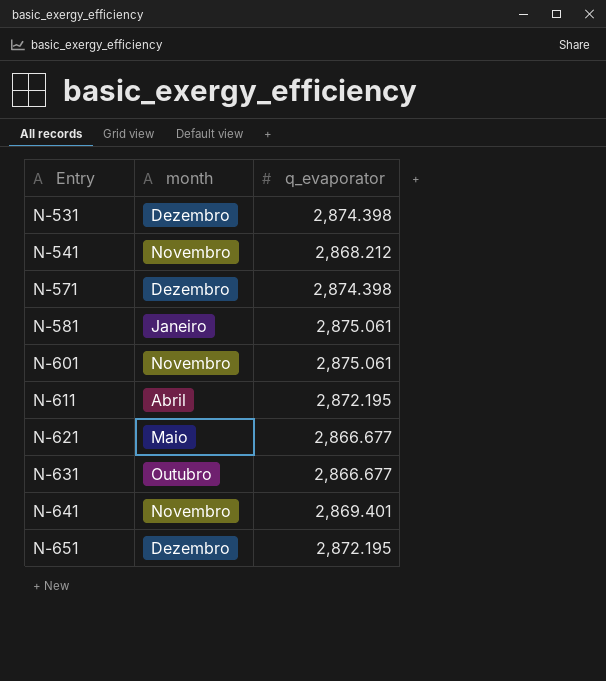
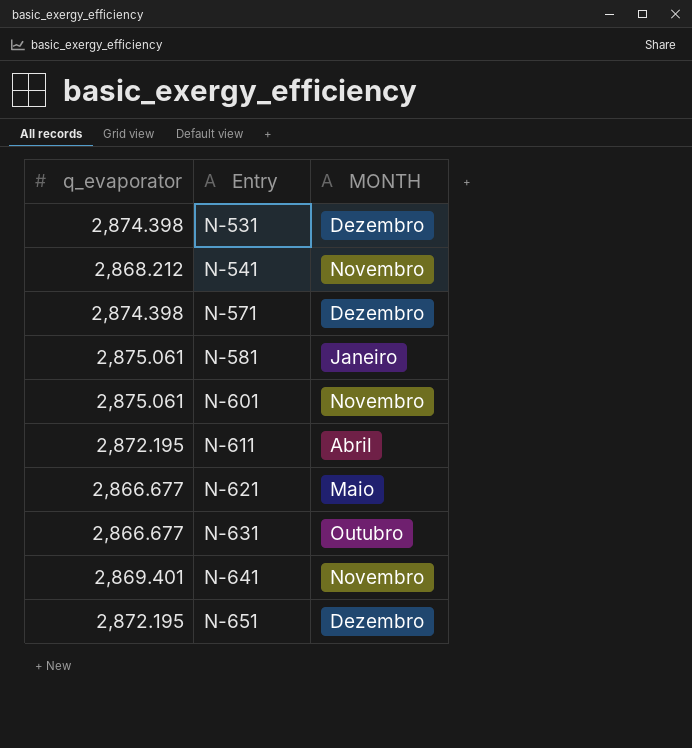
column q_evaporator | position: 3 -> 1
column name: month -> MONTH

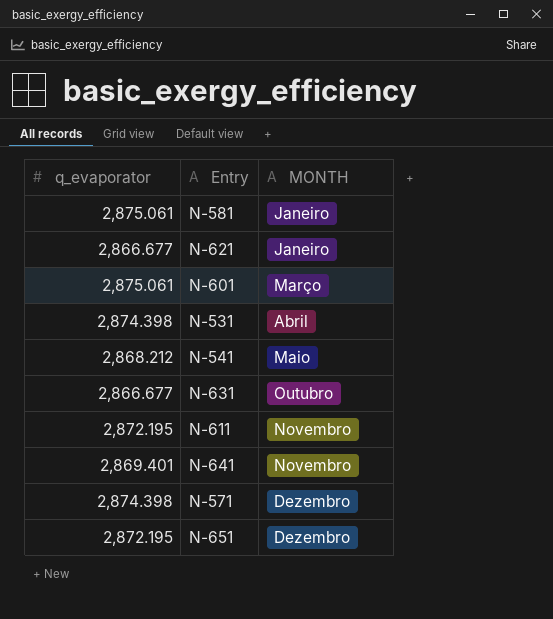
row order: Entry ascending -> MONTH ascending
N-621 | MONTH: Maio -> Janeiro
N-601 | MONTH: Novembro -> Março
N-531 | MONTH: Dezembro -> Abril
N-541 | MONTH: Novembro -> Maio
N-611 | MONTH: Abril -> Novembro

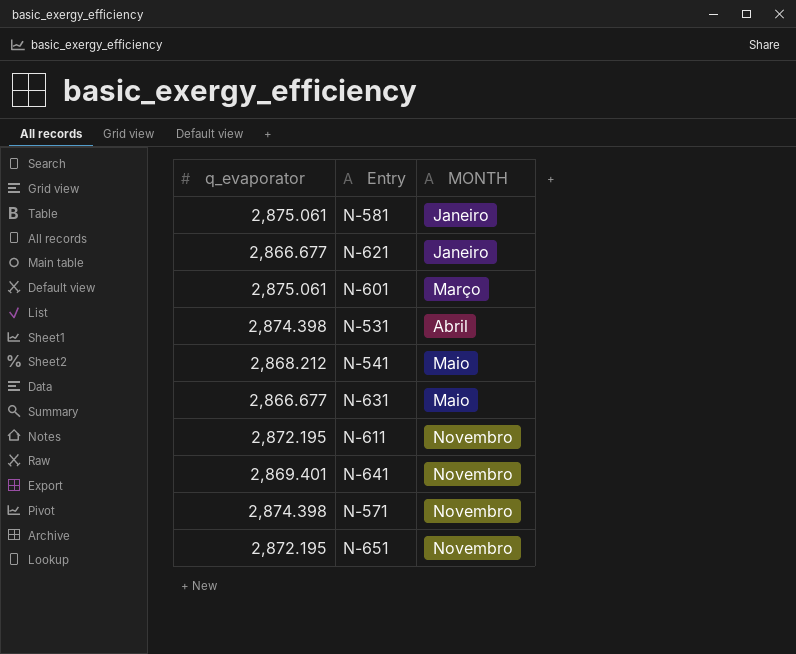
N-631 | MONTH: Outubro -> Maio
N-571 | MONTH: Dezembro -> Novembro
N-651 | MONTH: Dezembro -> Novembro

